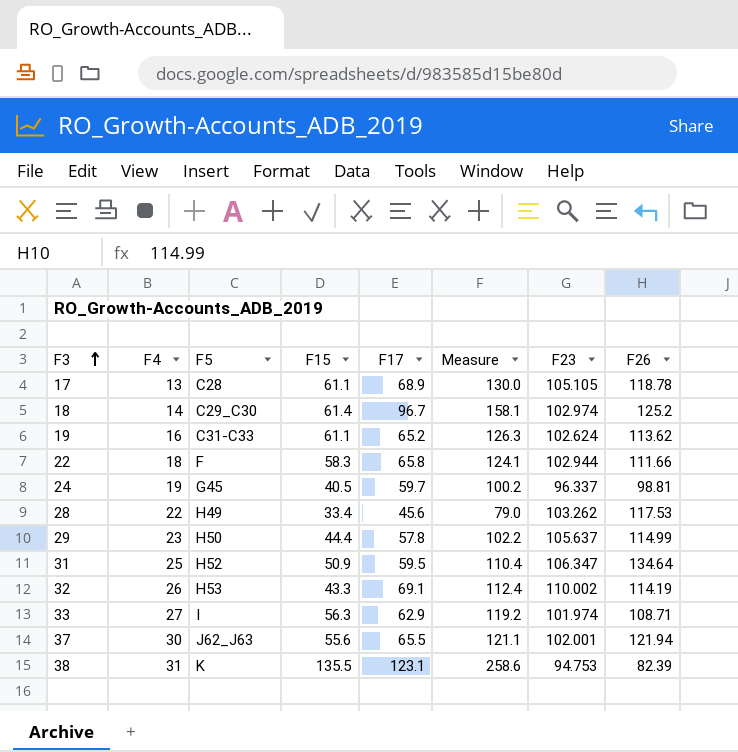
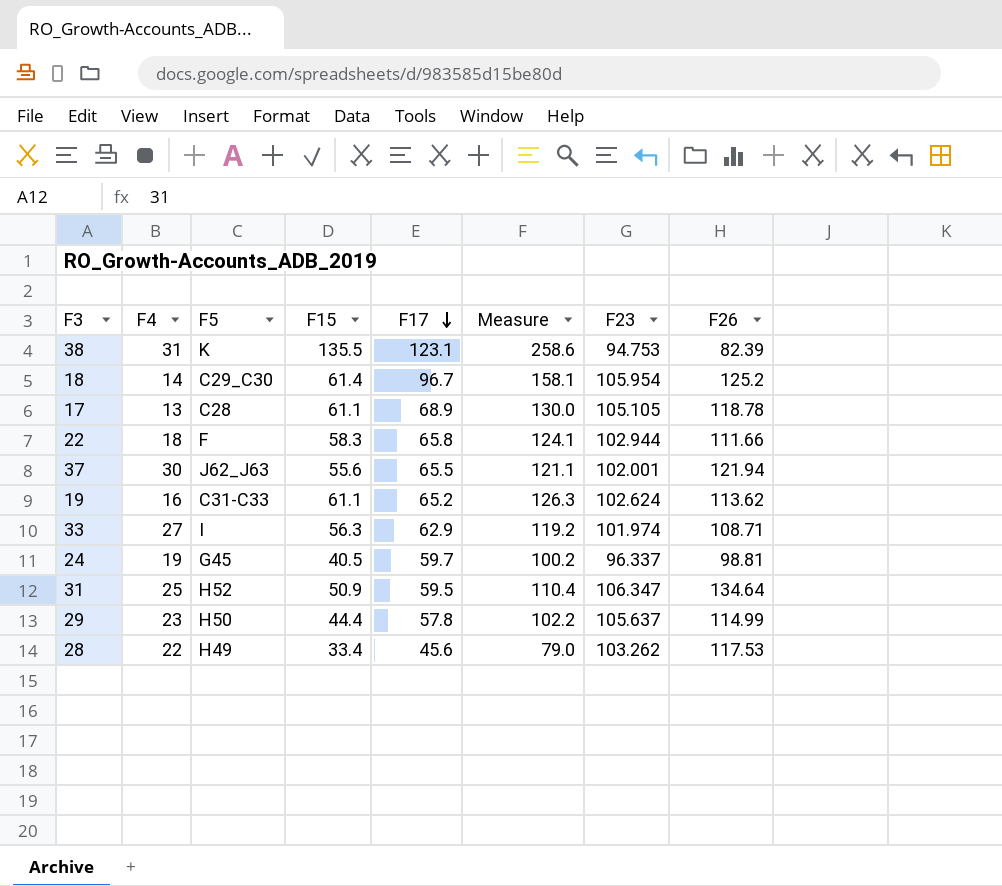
row order: F3 ascending -> F17 descending
row 32: 26 | H53 | 43.3 | 69.1 | 112.4 | 110.002 | 114.19 -> none
18 | F23: 102.974 -> 105.954

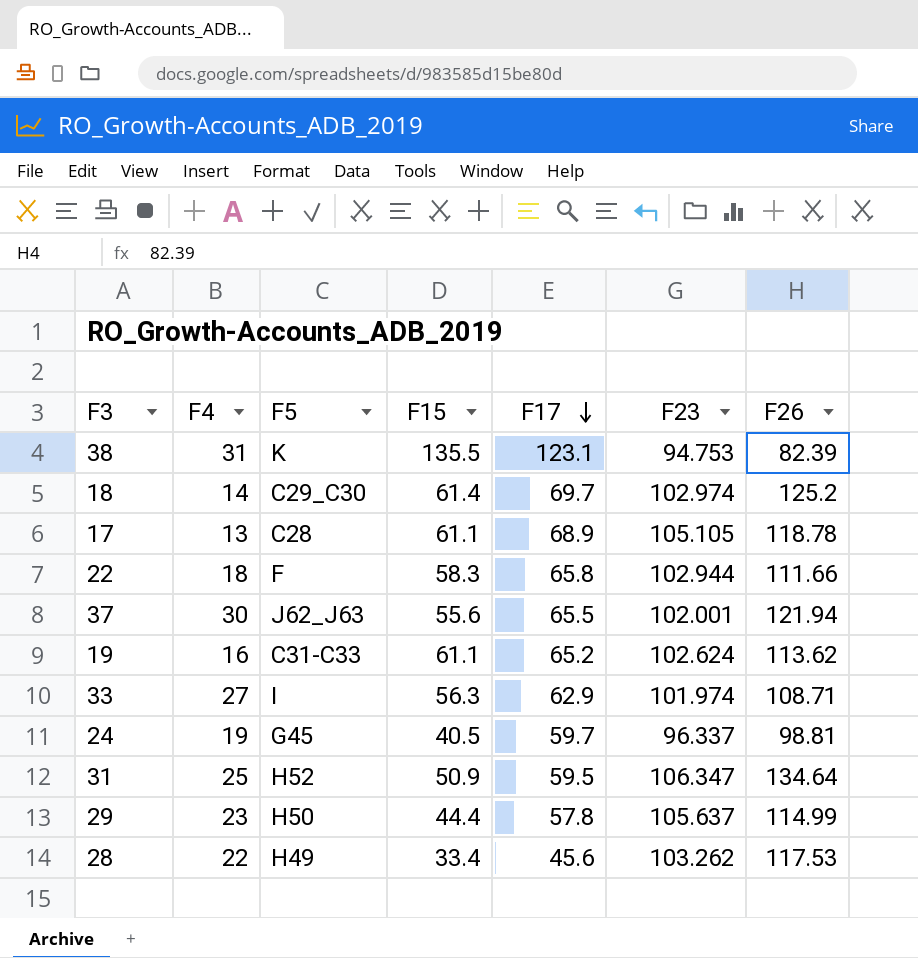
column Measure | formula: [F15] + [F17] -> none
18 | F17: 96.7 -> 69.7
18 | F23: 105.954 -> 102.974

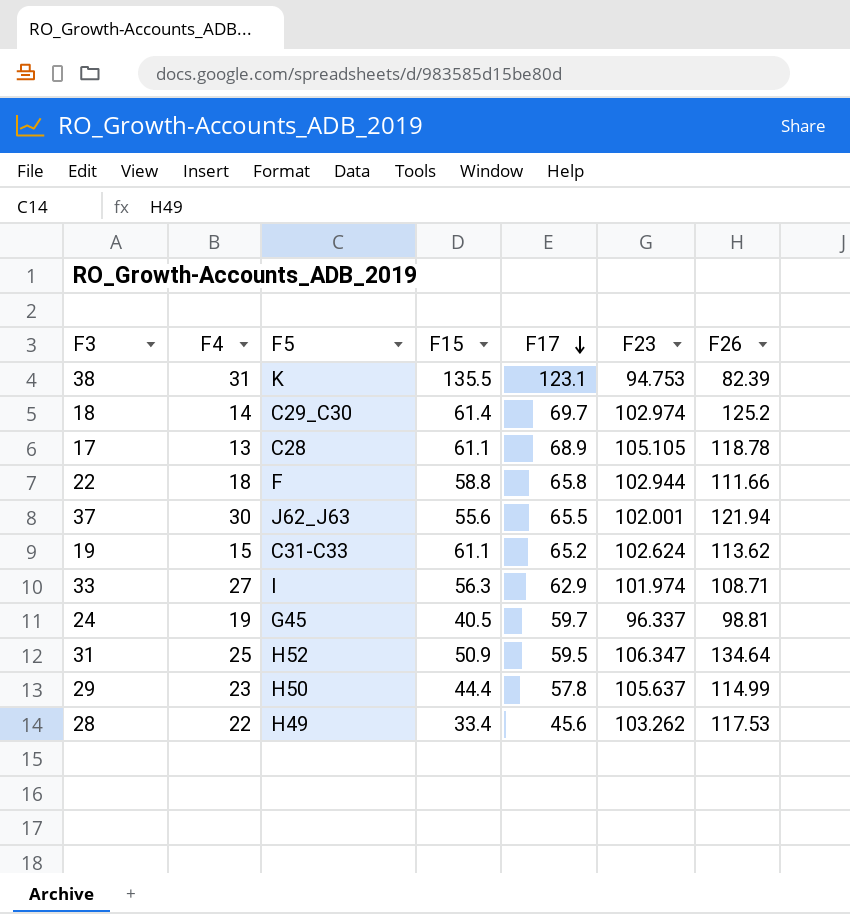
22 | F15: 58.3 -> 58.8
19 | F4: 16 -> 15

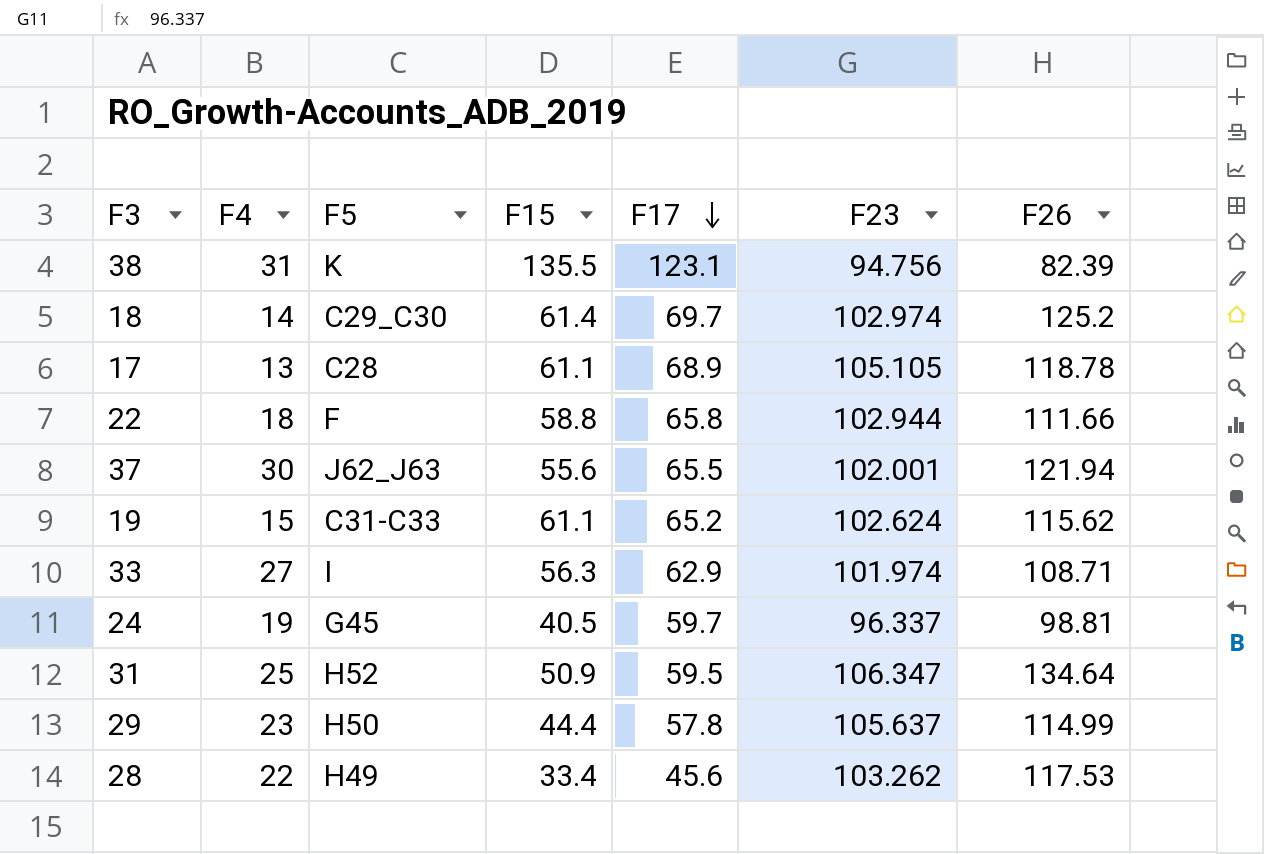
38 | F23: 94.753 -> 94.756
19 | F26: 113.62 -> 115.62

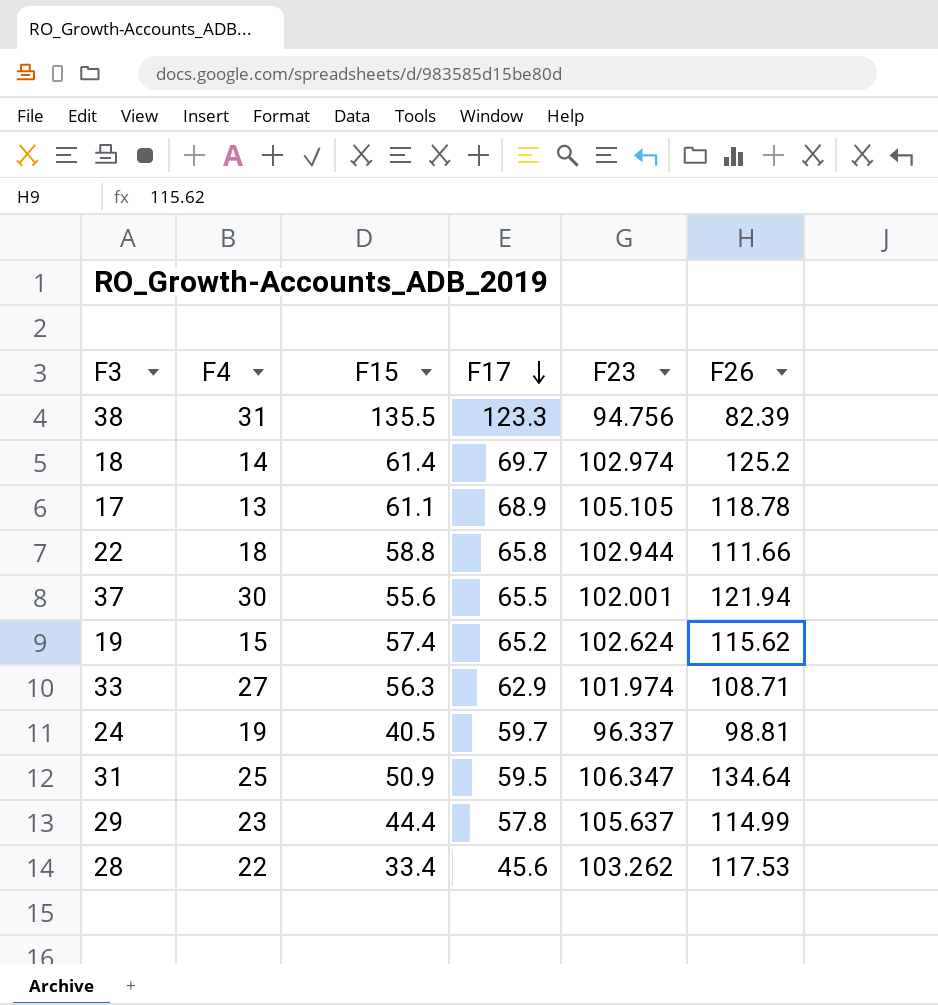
column F5 | position: 3 -> none
38 | F17: 123.1 -> 123.3
19 | F15: 61.1 -> 57.4

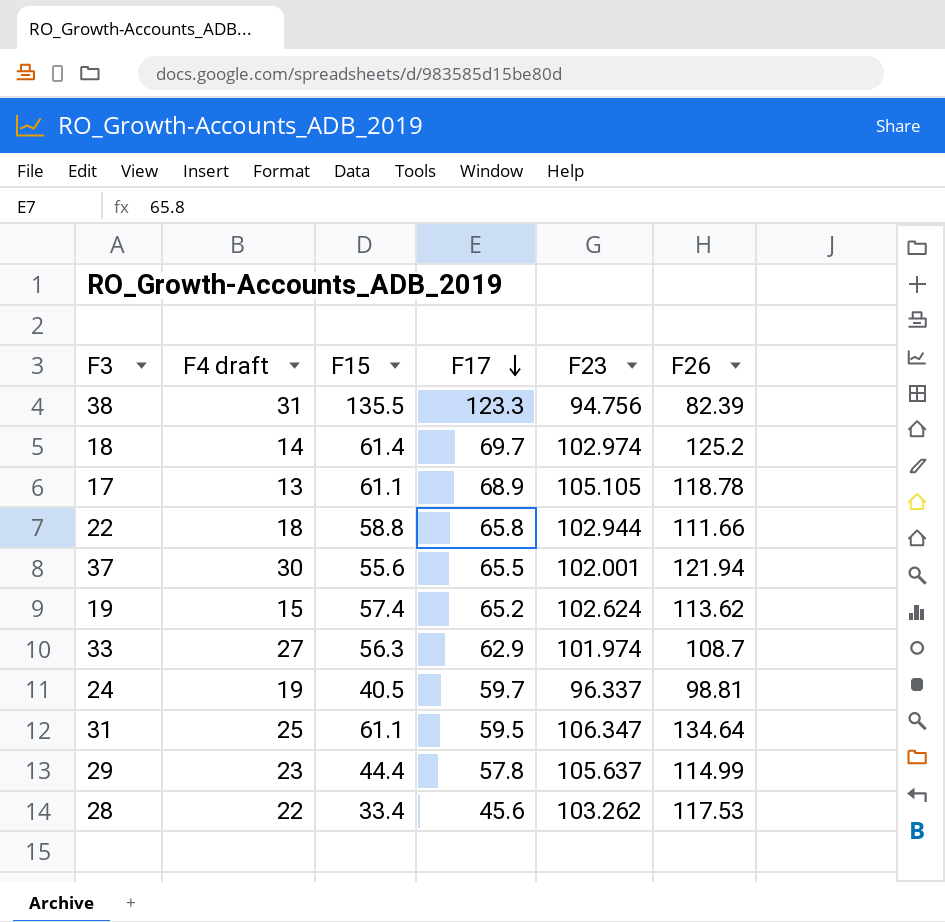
column name: F4 -> F4 draft
19 | F26: 115.62 -> 113.62
33 | F26: 108.71 -> 108.7
31 | F15: 50.9 -> 61.1

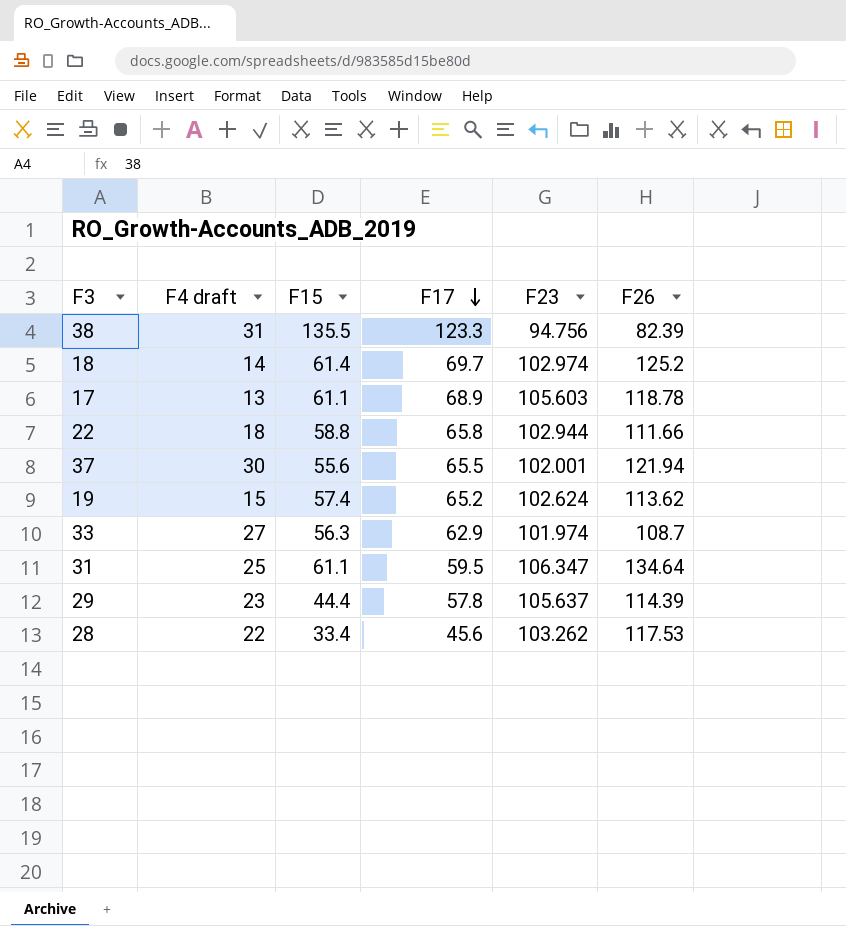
row 24: 19 | 40.5 | 59.7 | 96.337 | 98.81 -> none
17 | F23: 105.105 -> 105.603
29 | F26: 114.99 -> 114.39

